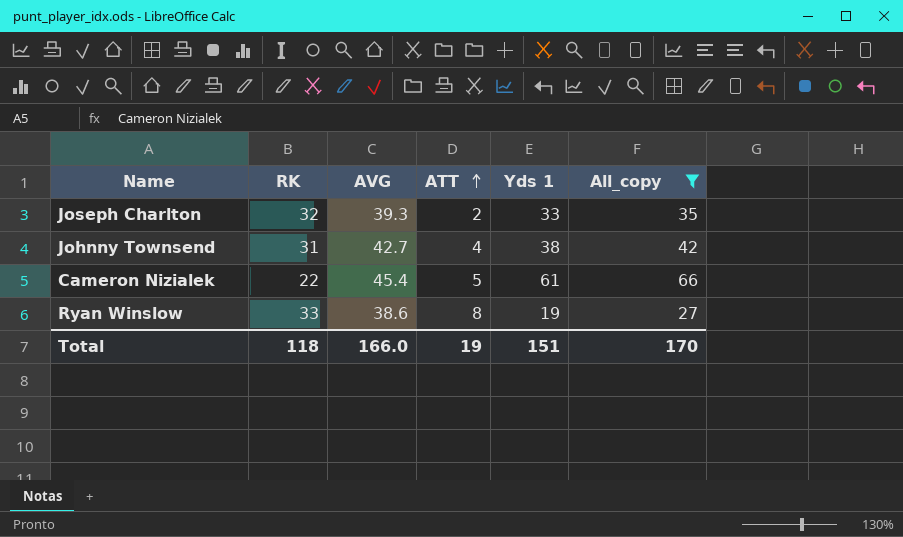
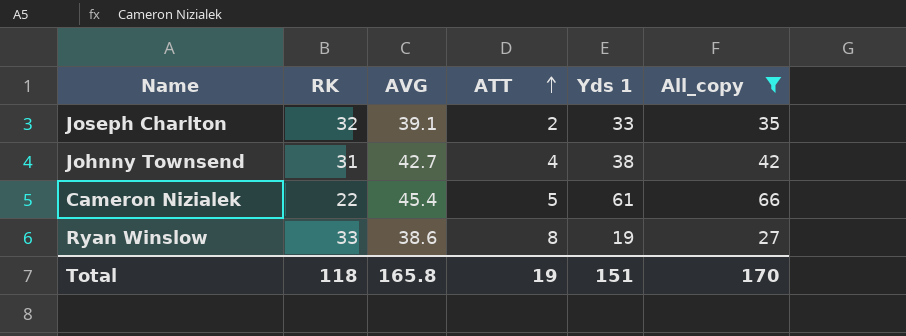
Joseph Charlton | AVG: 39.3 -> 39.1
Total | AVG: 166.0 -> 165.8

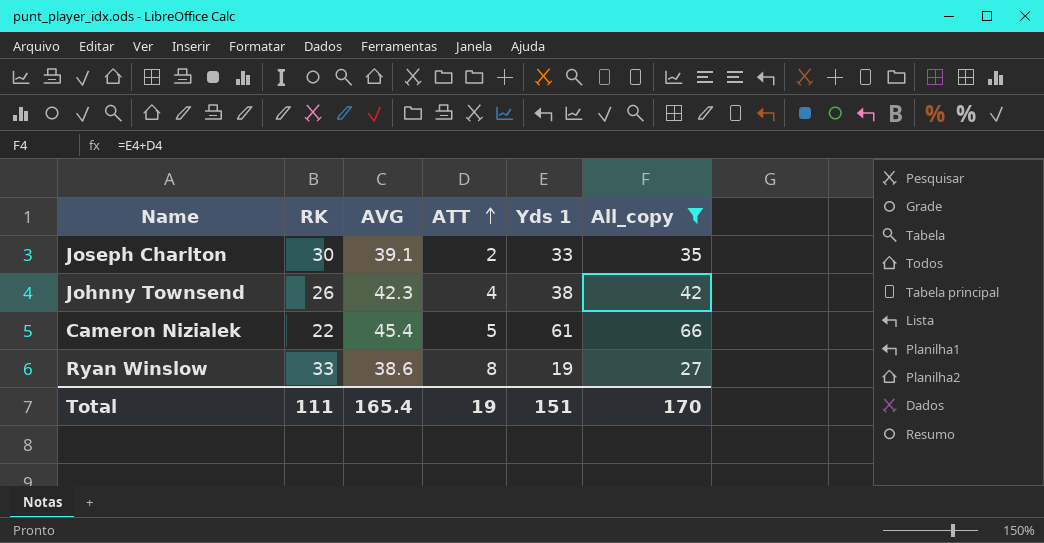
Joseph Charlton | RK: 32 -> 30
Johnny Townsend | RK: 31 -> 26
Johnny Townsend | AVG: 42.7 -> 42.3
Total | RK: 118 -> 111
Total | AVG: 165.8 -> 165.4

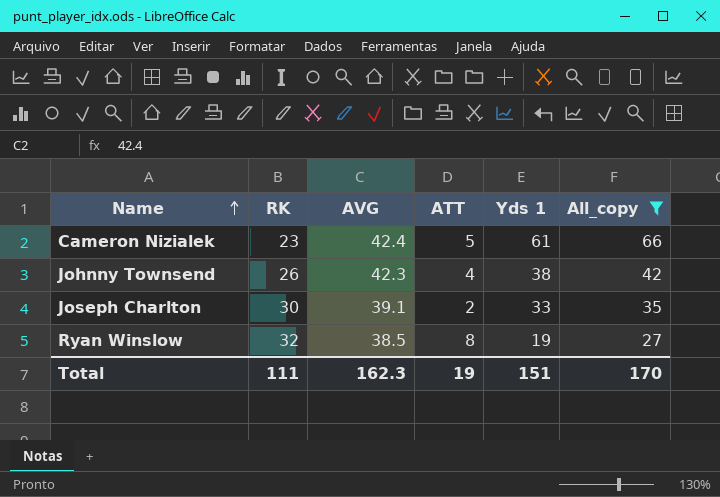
row order: ATT ascending -> Name ascending
Cameron Nizialek | RK: 22 -> 23
Cameron Nizialek | AVG: 45.4 -> 42.4
Ryan Winslow | RK: 33 -> 32
Ryan Winslow | AVG: 38.6 -> 38.5
Total | AVG: 165.4 -> 162.3

